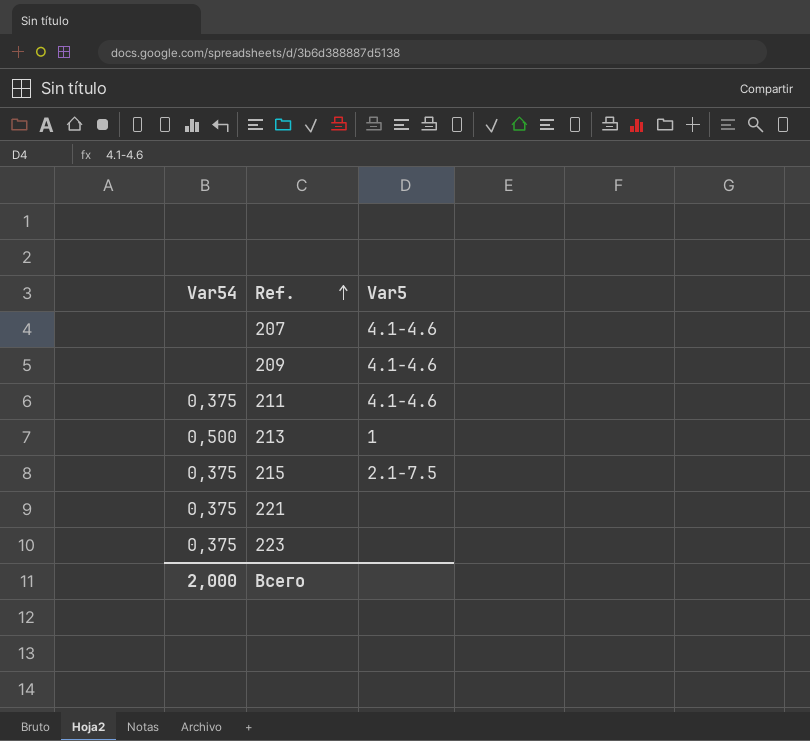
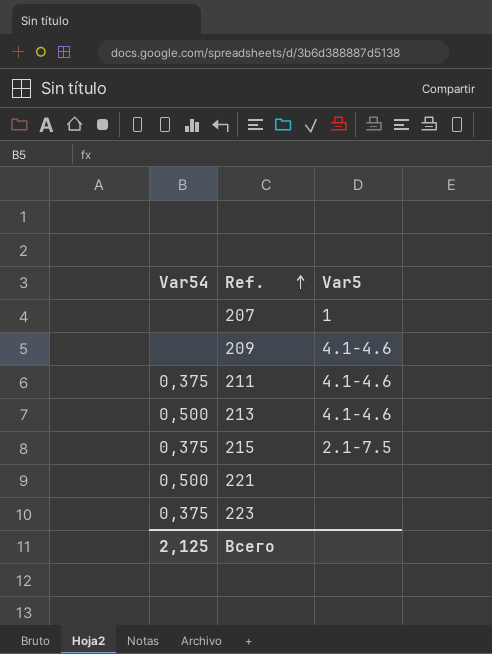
207 | Var5: 4.1-4.6 -> 1
213 | Var5: 1 -> 4.1-4.6
221 | Var54: 0,375 -> 0,500
Всего | Var54: 2,000 -> 2,125

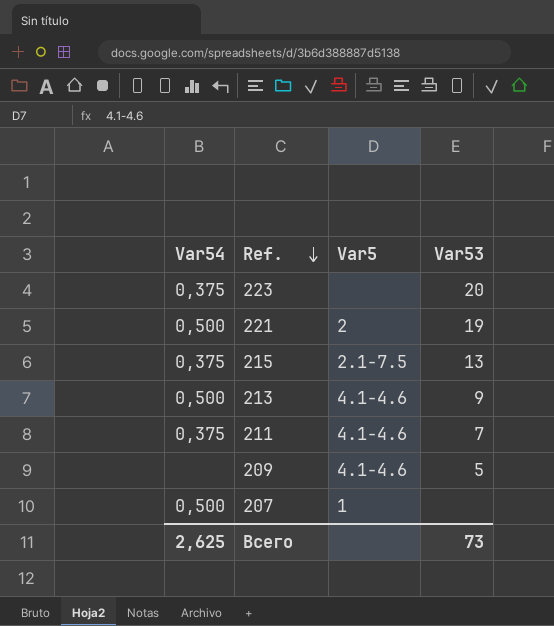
row order: Ref. ascending -> Ref. descending
column Var53 | position: none -> 4
221 | Var5: none -> 2
207 | Var54: none -> 0,500
Всего | Var54: 2,125 -> 2,625

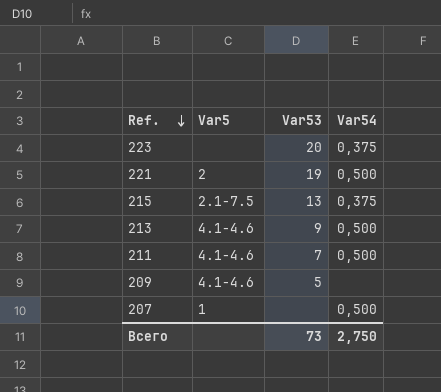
column Var54 | position: 1 -> 4
211 | Var54: 0,375 -> 0,500
Всего | Var54: 2,625 -> 2,750

